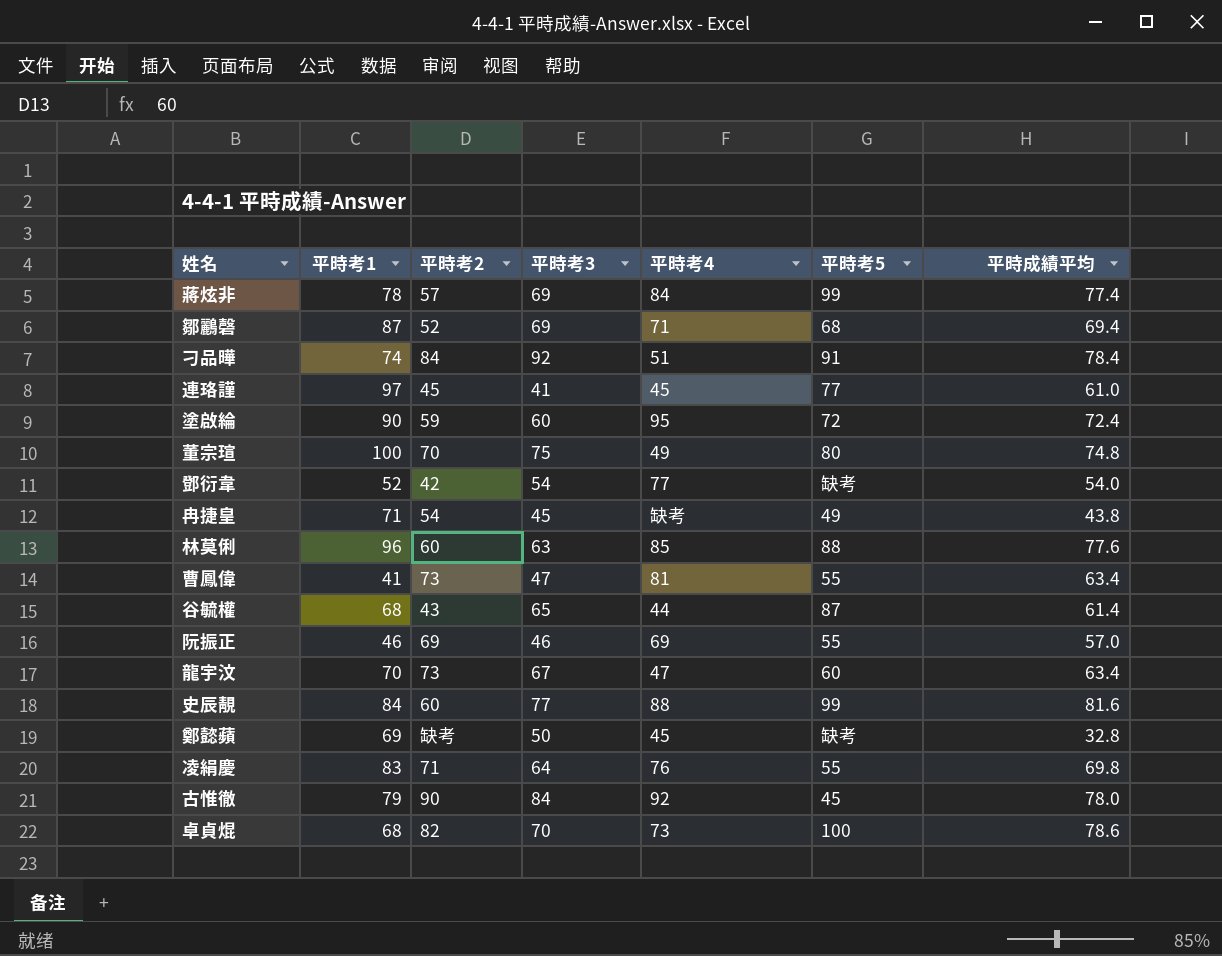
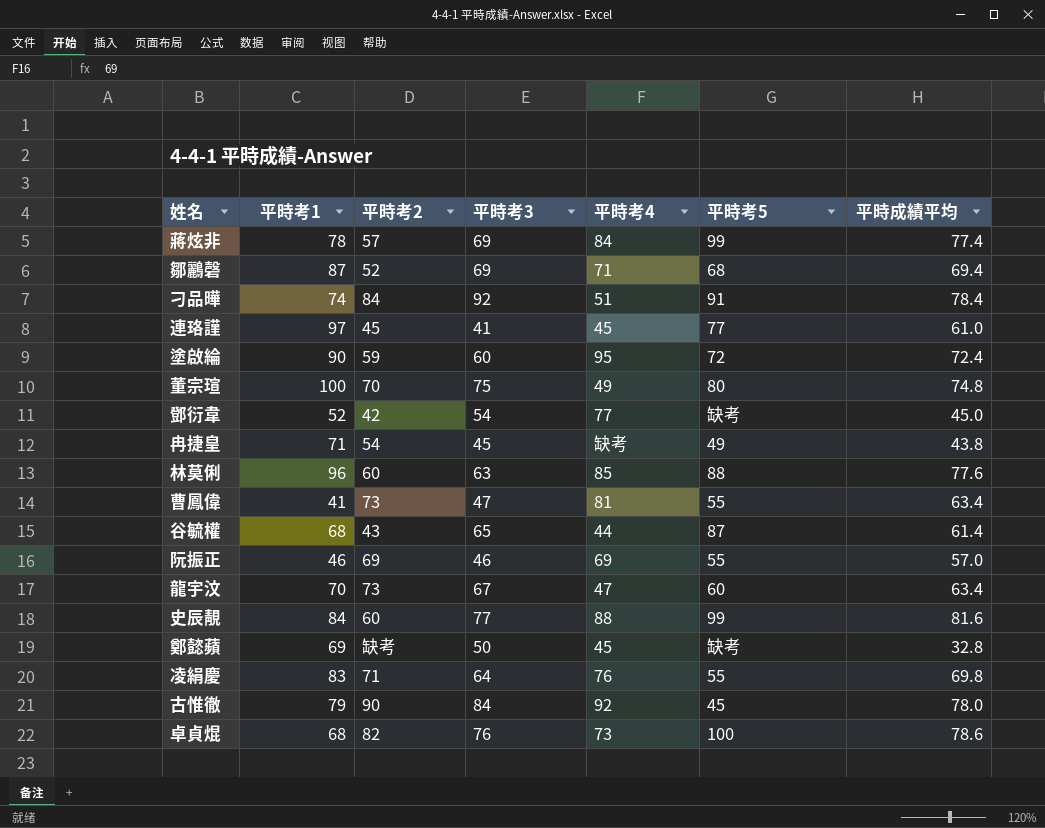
鄧衍韋 | 平時成績平均: 54.0 -> 45.0
卓貞焜 | 平時考3: 70 -> 76

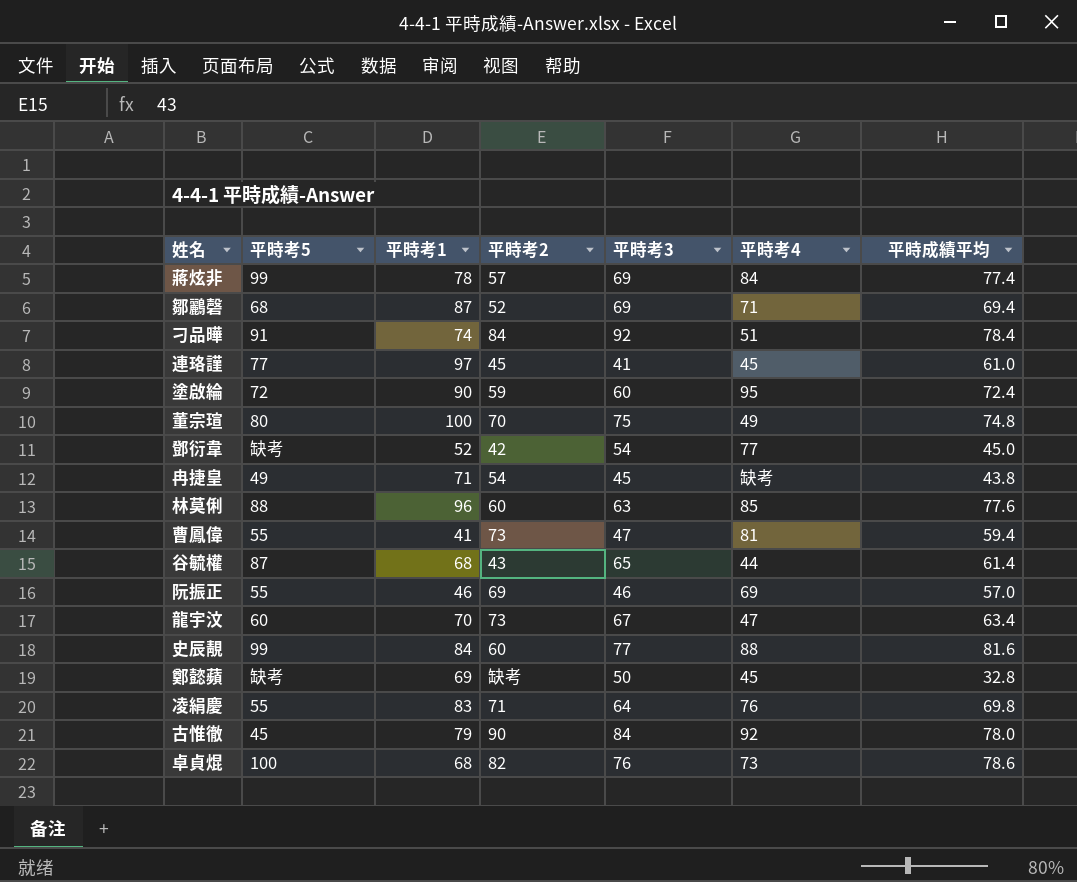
column 平時考5 | position: 6 -> 2
曹鳳偉 | 平時成績平均: 63.4 -> 59.4

